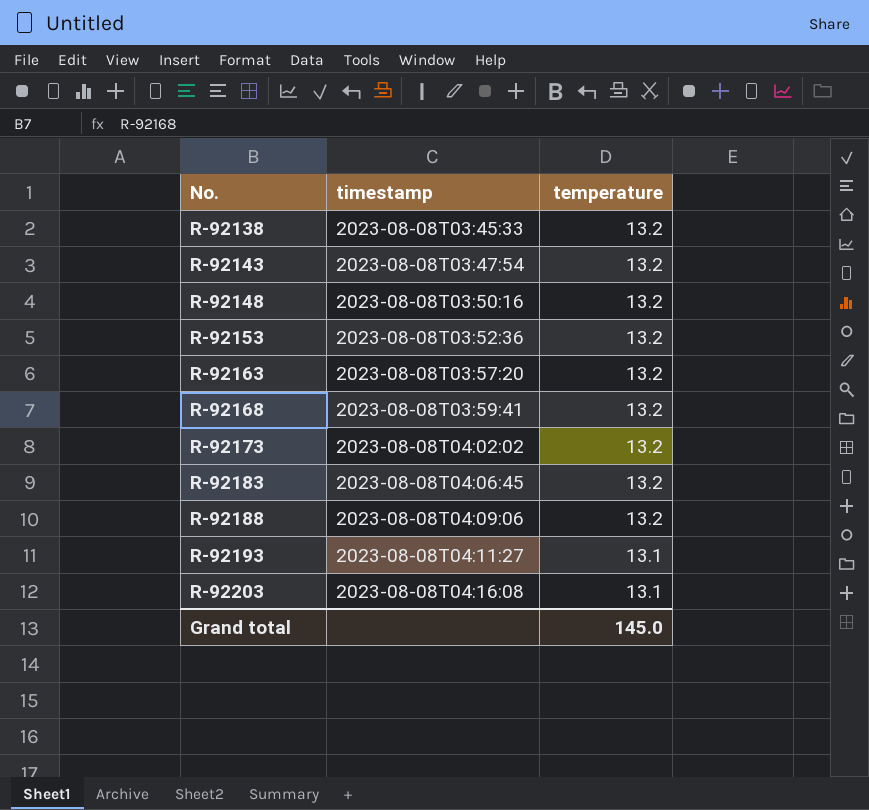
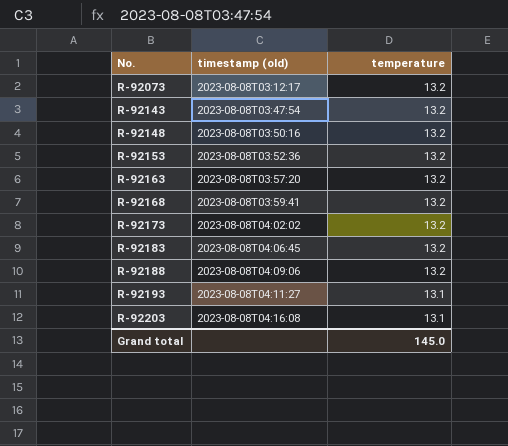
column name: timestamp -> timestamp (old)
row R-92138: 2023-08-08T03:45:33 | 13.2 -> none
row R-92073: none -> 2023-08-08T03:12:17 | 13.2

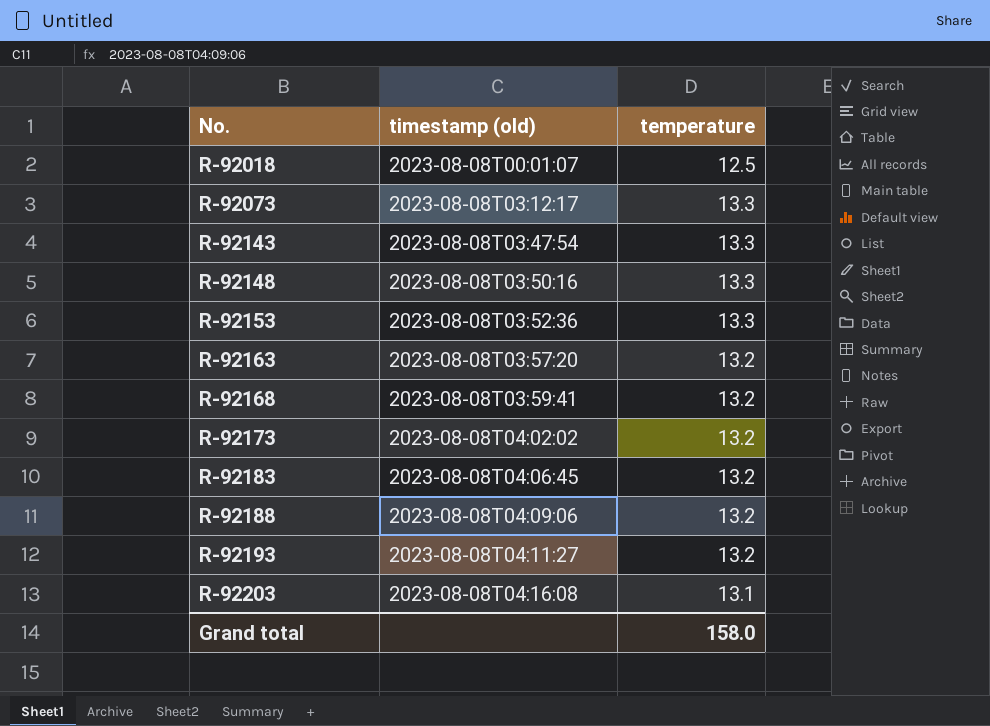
row R-92018: none -> 2023-08-08T00:01:07 | 12.5
R-92073 | temperature: 13.2 -> 13.3
R-92143 | temperature: 13.2 -> 13.3
R-92148 | temperature: 13.2 -> 13.3
R-92153 | temperature: 13.2 -> 13.3
R-92193 | temperature: 13.1 -> 13.2
Grand total | temperature: 145.0 -> 158.0

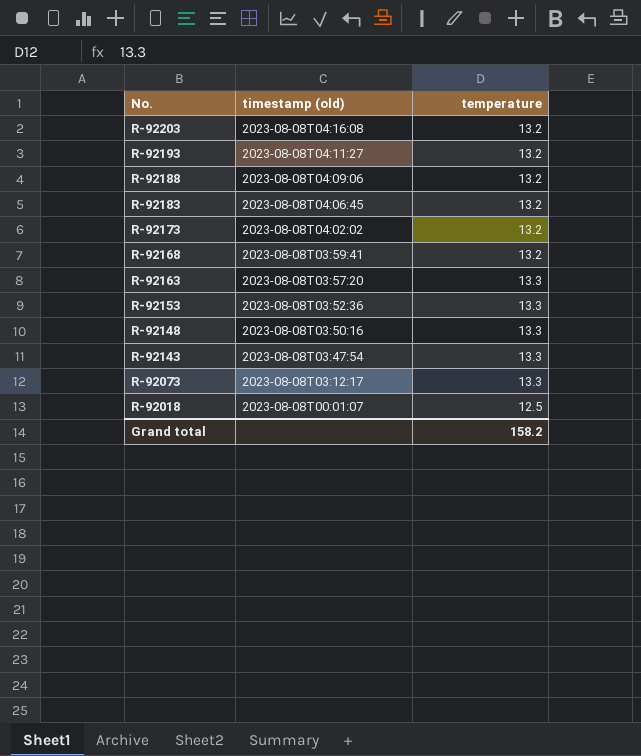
row order: No. ascending -> No. descending
R-92203 | temperature: 13.1 -> 13.2
R-92163 | temperature: 13.2 -> 13.3
Grand total | temperature: 158.0 -> 158.2

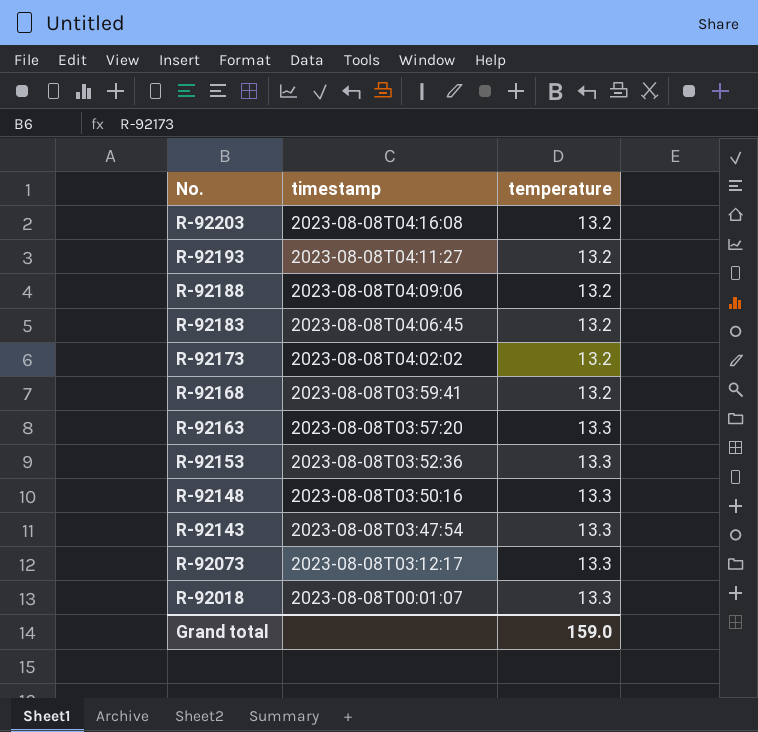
column name: timestamp (old) -> timestamp
R-92018 | temperature: 12.5 -> 13.3
Grand total | temperature: 158.2 -> 159.0

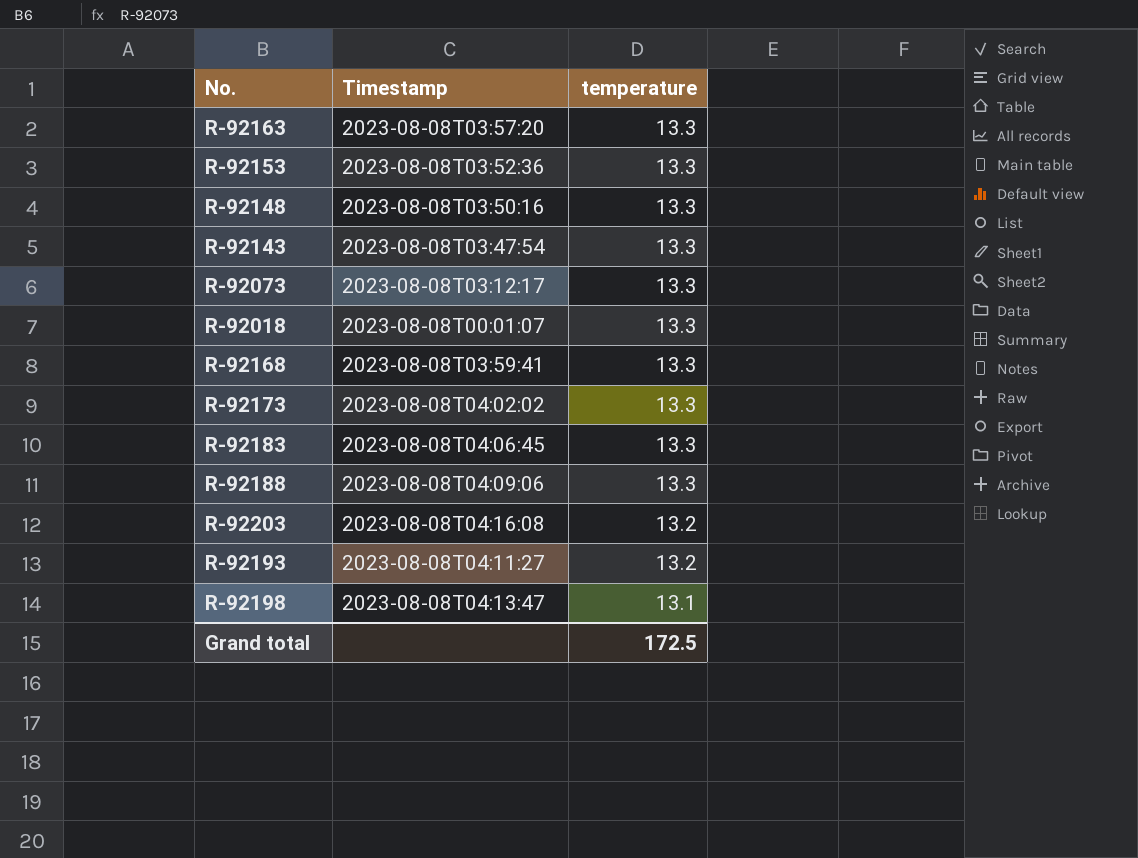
row order: No. descending -> temperature descending
column name: timestamp -> Timestamp
R-92168 | temperature: 13.2 -> 13.3
R-92173 | temperature: 13.2 -> 13.3
R-92183 | temperature: 13.2 -> 13.3
R-92188 | temperature: 13.2 -> 13.3
row R-92198: none -> 2023-08-08T04:13:47 | 13.1
Grand total | temperature: 159.0 -> 172.5

